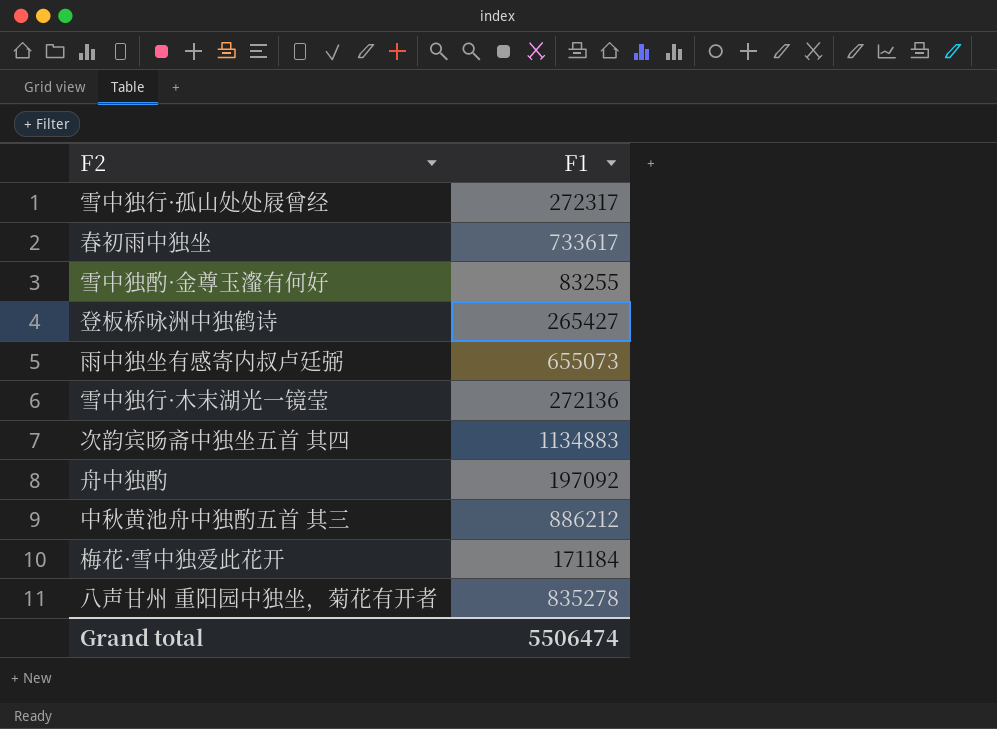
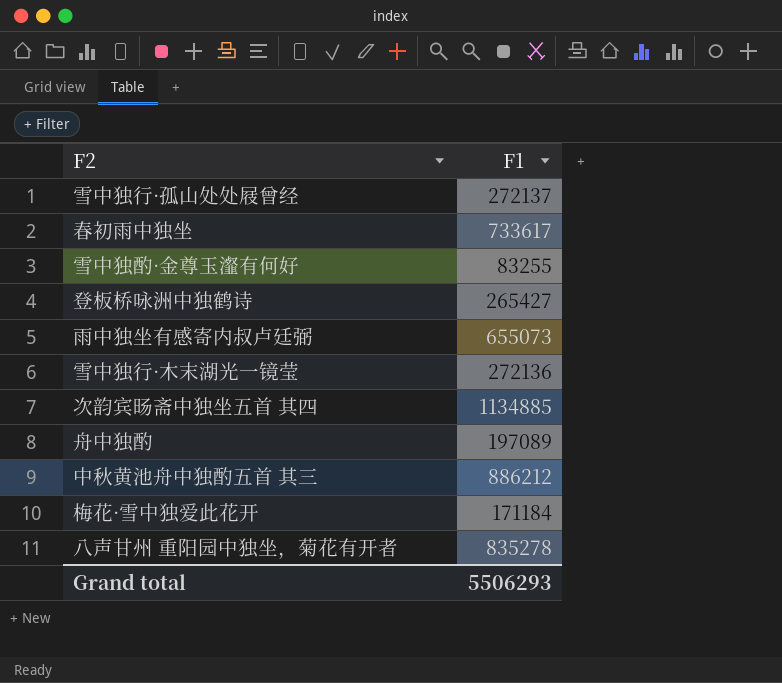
雪中独行·孤山处处屐曾经 | F1: 272317 -> 272137
次韵宾旸斋中独坐五首 其四 | F1: 1134883 -> 1134885
舟中独酌 | F1: 197092 -> 197089
Grand total | F1: 5506474 -> 5506293

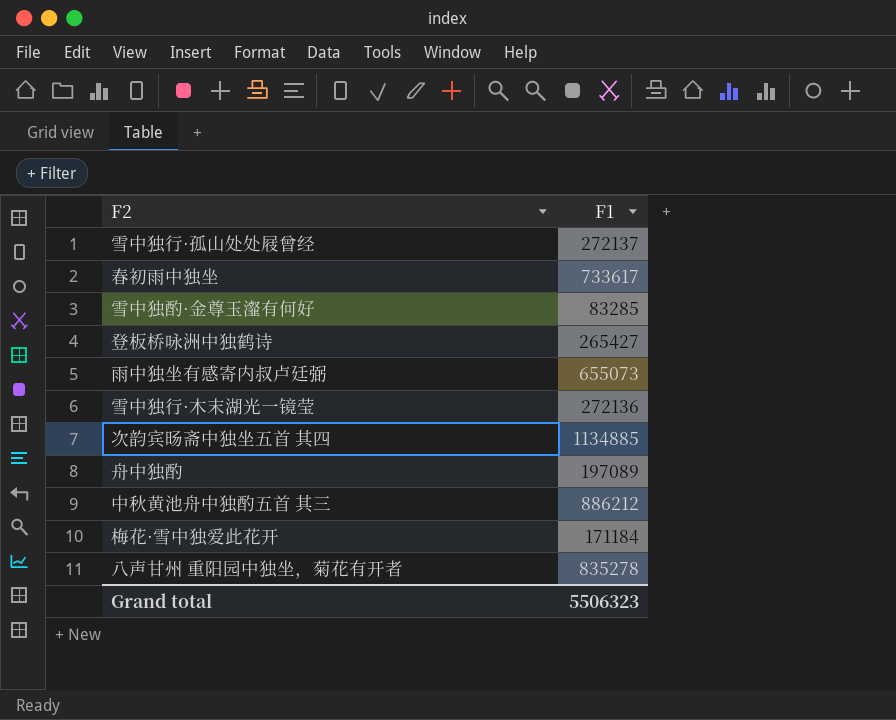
雪中独酌·金尊玉瀣有何好 | F1: 83255 -> 83285
Grand total | F1: 5506293 -> 5506323

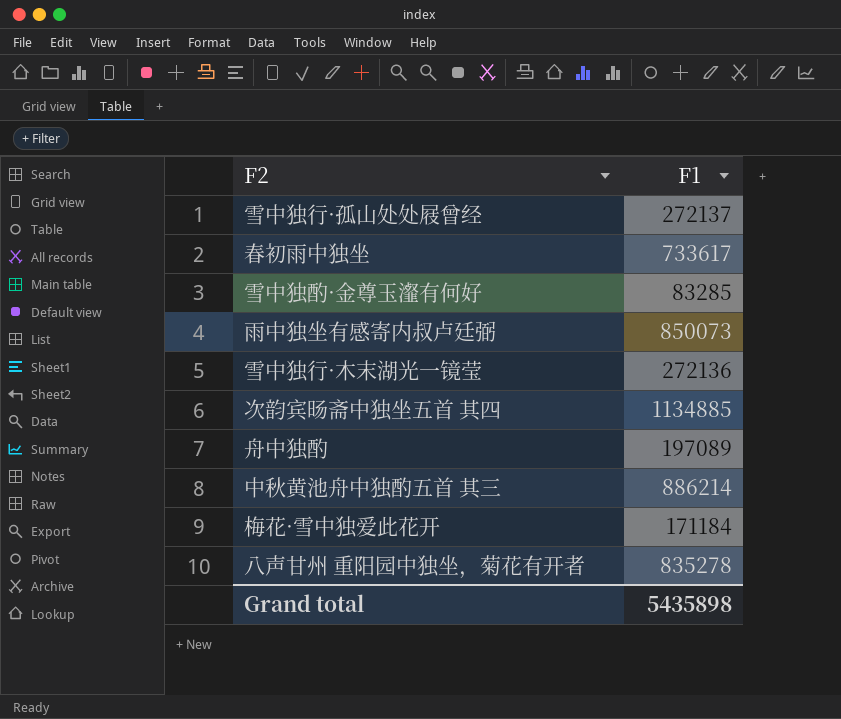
row 登板桥咏洲中独鹤诗: 265427 -> none
雨中独坐有感寄内叔卢廷弼 | F1: 655073 -> 850073
中秋黄池舟中独酌五首 其三 | F1: 886212 -> 886214
Grand total | F1: 5506323 -> 5435898

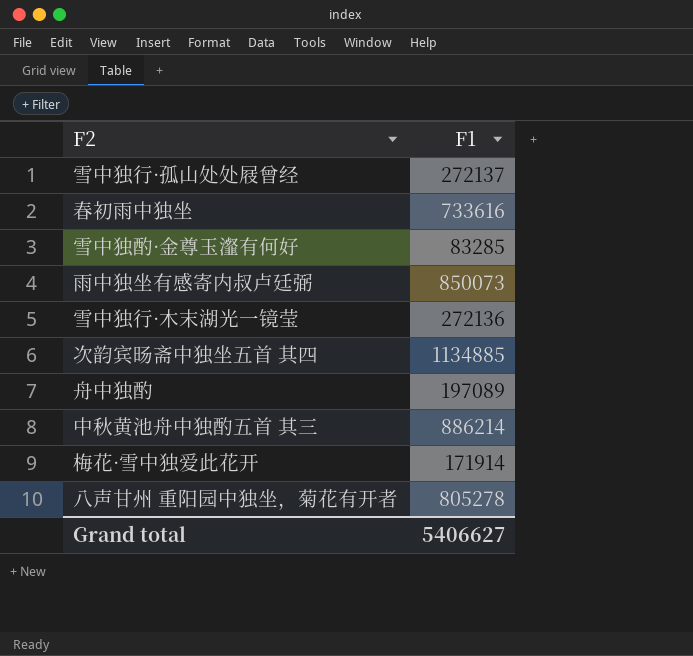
春初雨中独坐 | F1: 733617 -> 733616
梅花·雪中独爱此花开 | F1: 171184 -> 171914
八声甘州 重阳园中独坐，菊花有开者 | F1: 835278 -> 805278
Grand total | F1: 5435898 -> 5406627

